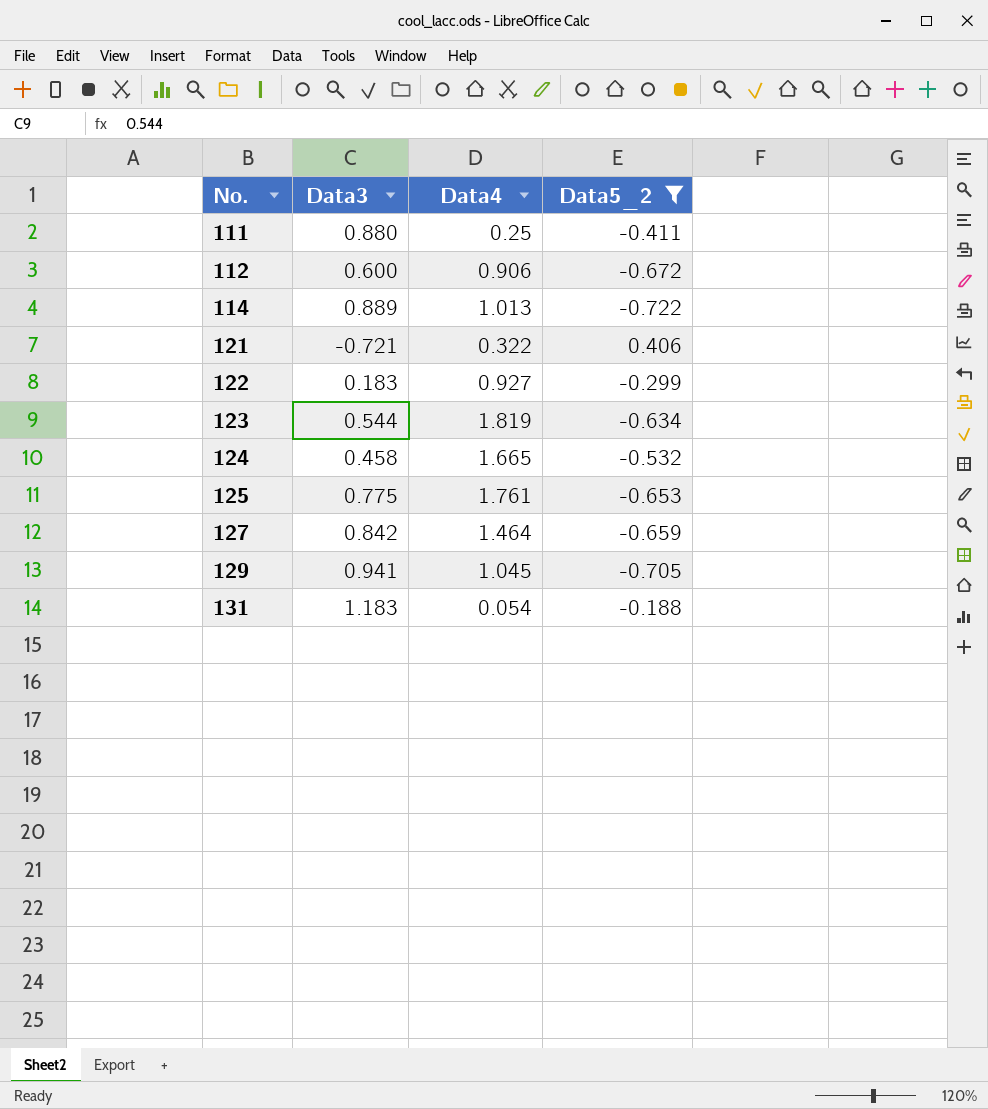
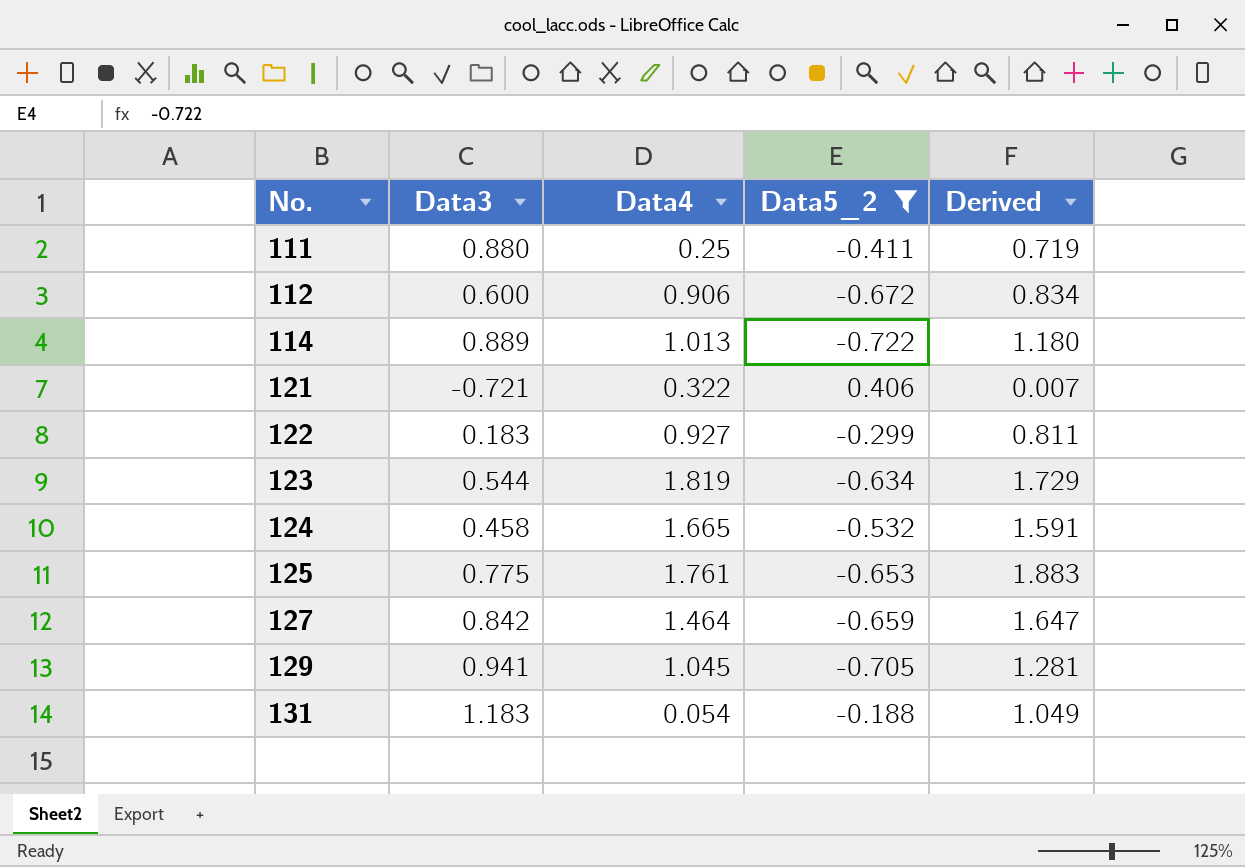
column Derived | formula: none -> [Data3] + [Data4] + [Data5_2]

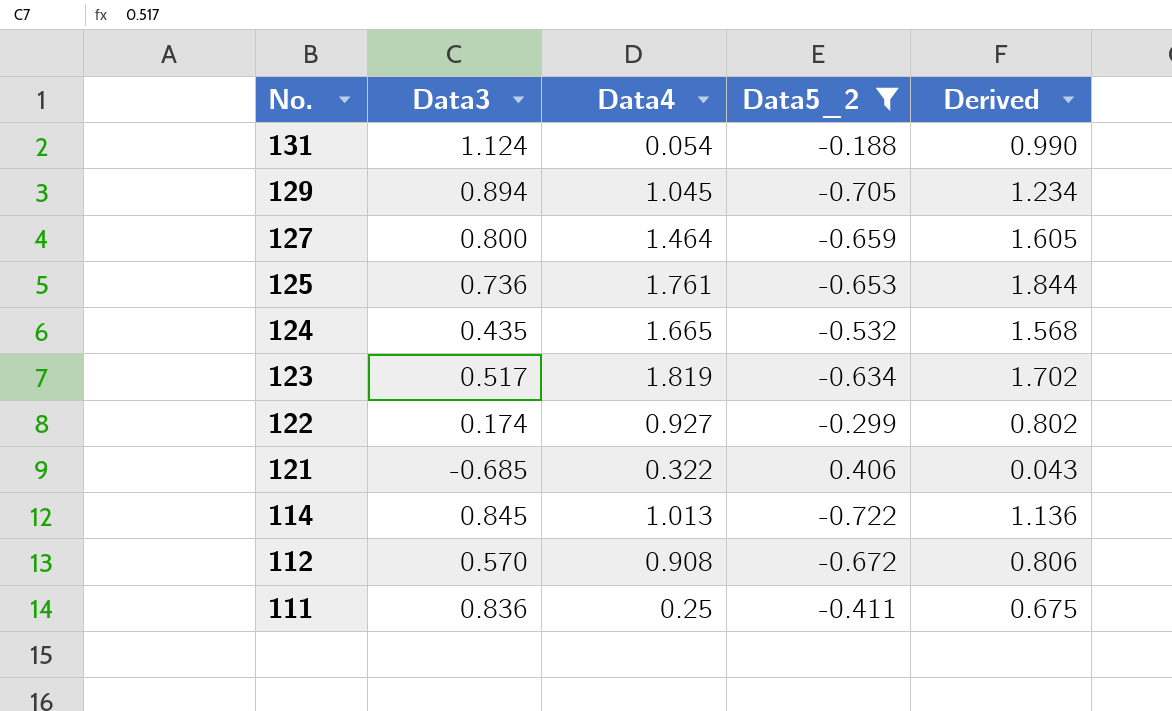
row order: No. ascending -> No. descending
131 | Data3: 1.183 -> 1.124
131 | Derived: 1.049 -> 0.990
129 | Data3: 0.941 -> 0.894
129 | Derived: 1.281 -> 1.234
127 | Data3: 0.842 -> 0.800
127 | Derived: 1.647 -> 1.605
125 | Data3: 0.775 -> 0.736
125 | Derived: 1.883 -> 1.844
124 | Data3: 0.458 -> 0.435
124 | Derived: 1.591 -> 1.568
123 | Data3: 0.544 -> 0.517
123 | Derived: 1.729 -> 1.702
122 | Data3: 0.183 -> 0.174
122 | Derived: 0.811 -> 0.802
121 | Data3: -0.721 -> -0.685
121 | Derived: 0.007 -> 0.043
114 | Data3: 0.889 -> 0.845
114 | Derived: 1.180 -> 1.136
112 | Data3: 0.600 -> 0.570
112 | Data4: 0.906 -> 0.908
112 | Derived: 0.834 -> 0.806
111 | Data3: 0.880 -> 0.836
111 | Derived: 0.719 -> 0.675

